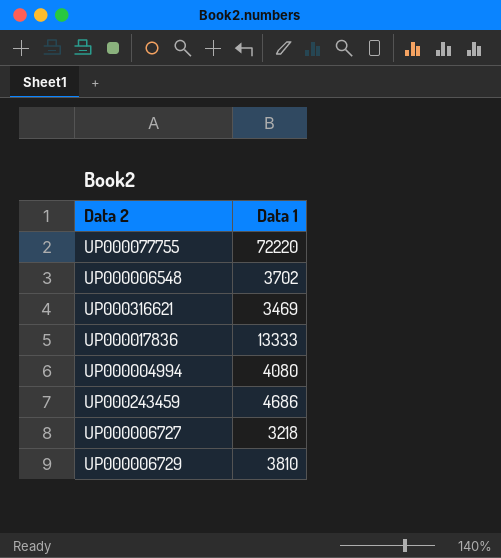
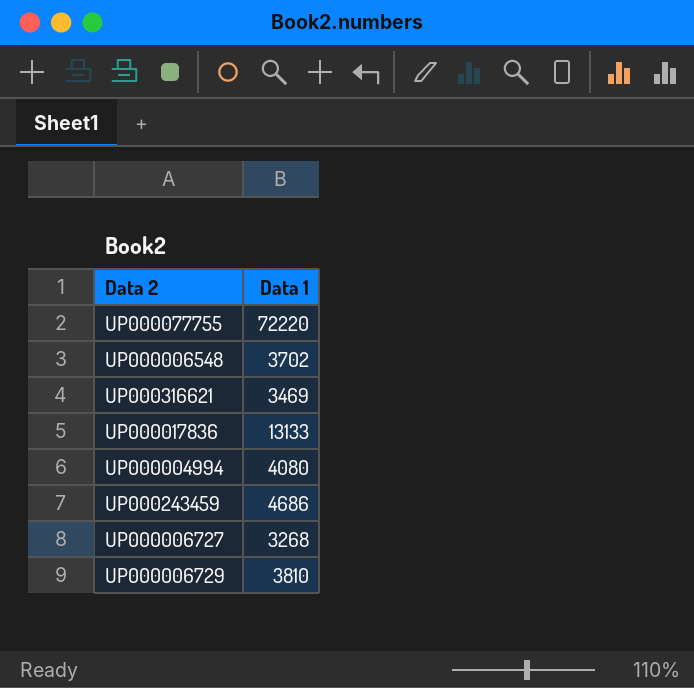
UP000017836 | Data 1: 13333 -> 13133
UP000006727 | Data 1: 3218 -> 3268

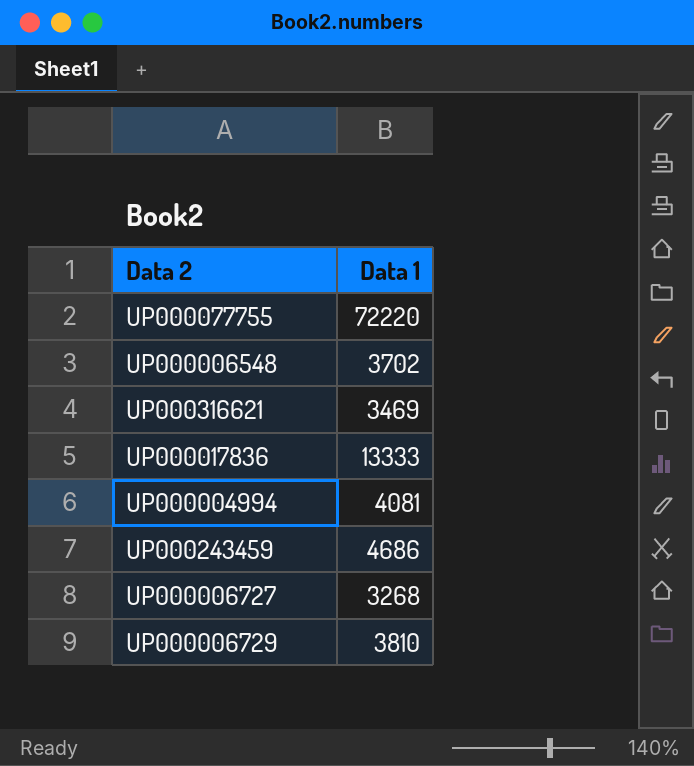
UP000017836 | Data 1: 13133 -> 13333
UP000004994 | Data 1: 4080 -> 4081

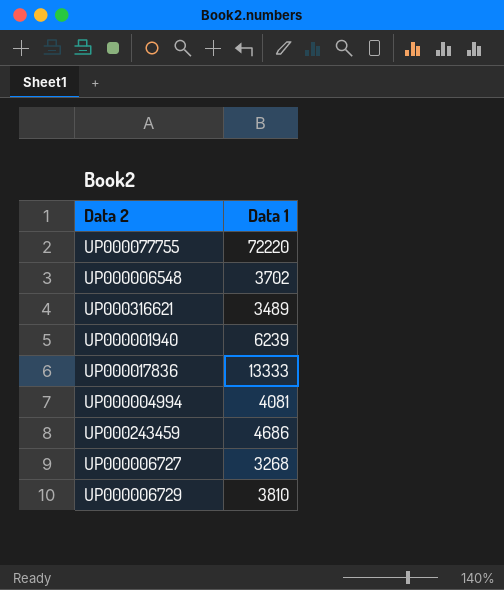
UP000316621 | Data 1: 3469 -> 3489
row UP000001940: none -> 6239

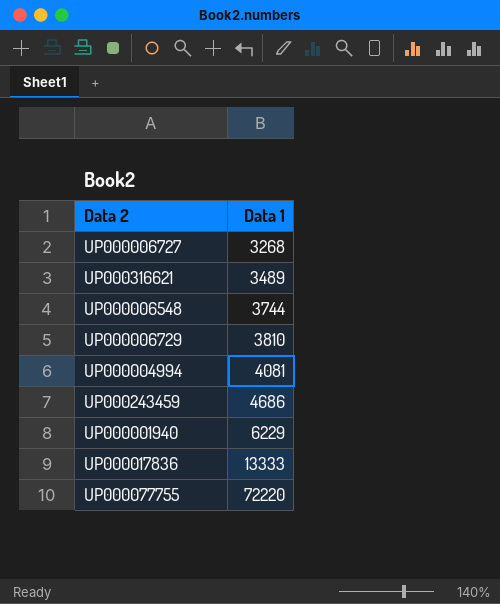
row order: none -> Data 1 ascending
UP000006548 | Data 1: 3702 -> 3744
UP000001940 | Data 1: 6239 -> 6229

